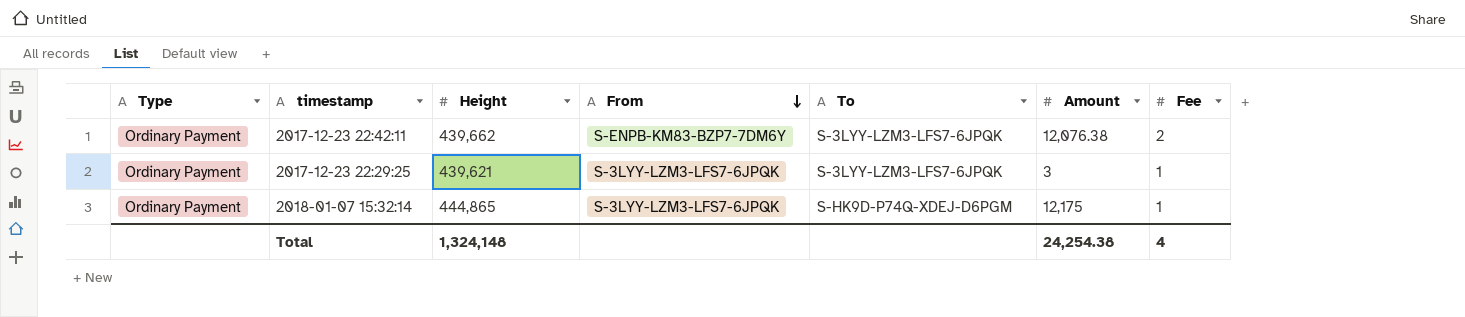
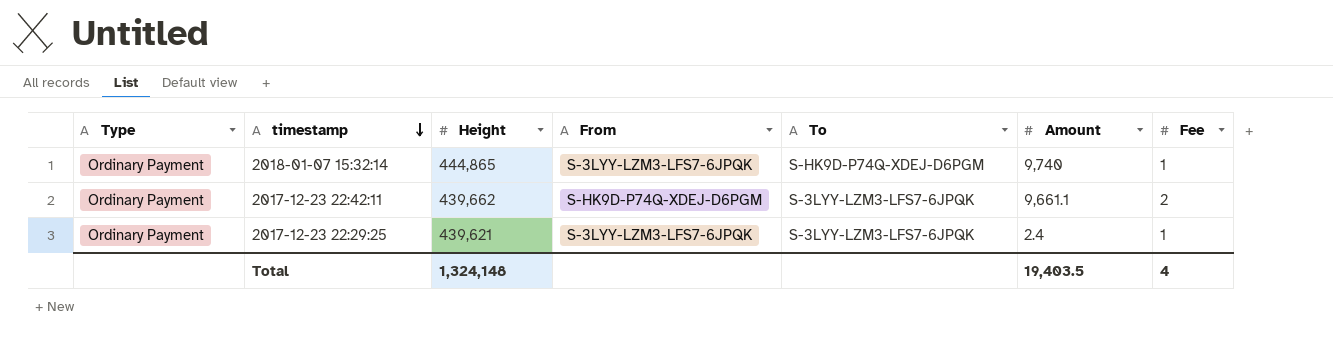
row order: From descending -> timestamp descending
2018-01-07 15:32:14 | Amount: 12,175 -> 9,740
2017-12-23 22:42:11 | From: S-ENPB-KM83-BZP7-7DM6Y -> S-HK9D-P74Q-XDEJ-D6PGM
2017-12-23 22:42:11 | Amount: 12,076.38 -> 9,661.1
2017-12-23 22:29:25 | Amount: 3 -> 2.4
Total | Amount: 24,254.38 -> 19,403.5

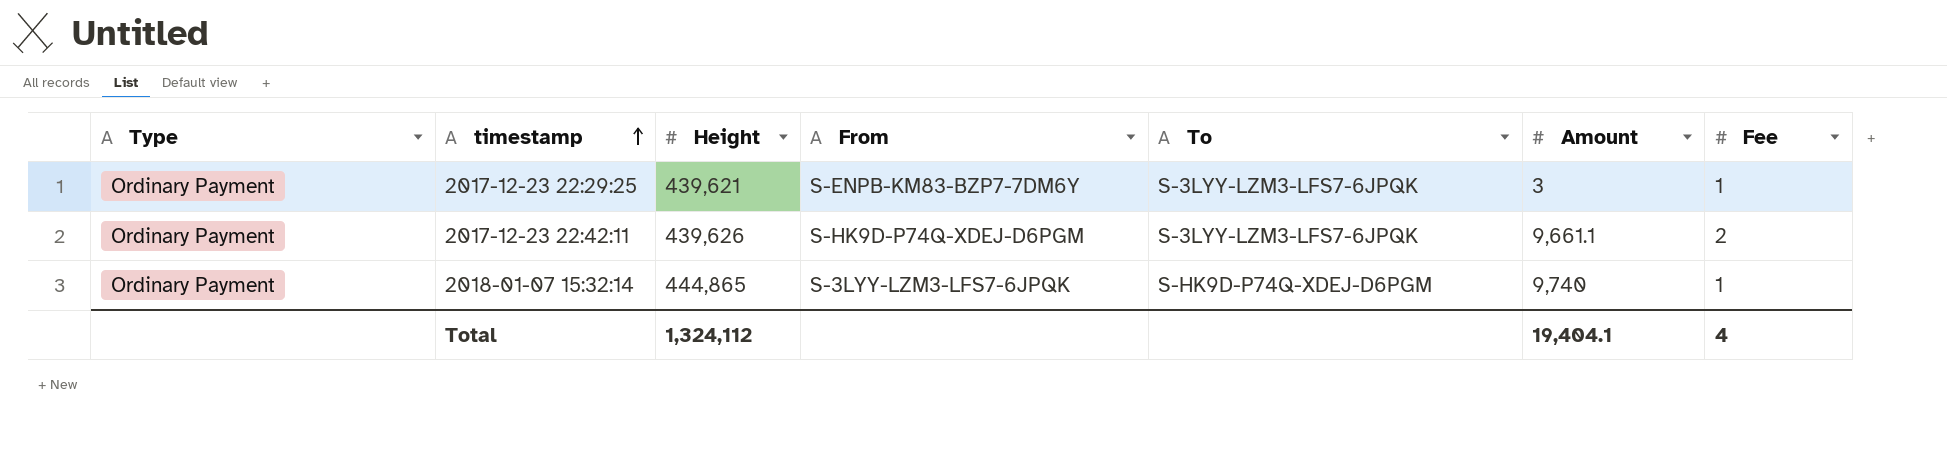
row order: timestamp descending -> timestamp ascending
2017-12-23 22:29:25 | From: S-3LYY-LZM3-LFS7-6JPQK -> S-ENPB-KM83-BZP7-7DM6Y
2017-12-23 22:29:25 | Amount: 2.4 -> 3
2017-12-23 22:42:11 | Height: 439,662 -> 439,626
Total | Height: 1,324,148 -> 1,324,112
Total | Amount: 19,403.5 -> 19,404.1

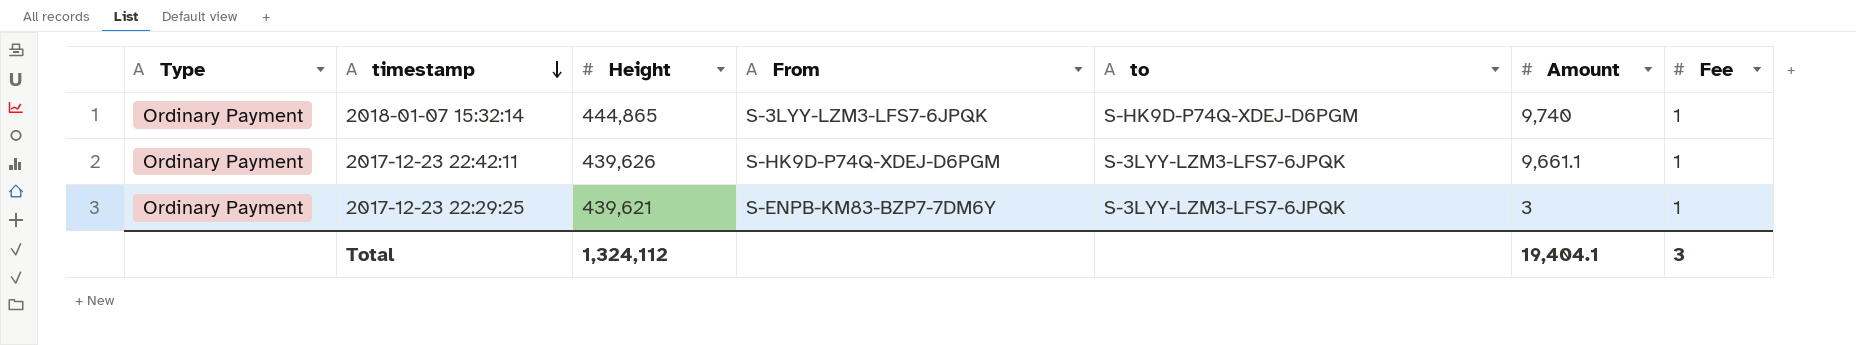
row order: timestamp ascending -> timestamp descending
column name: To -> to
2017-12-23 22:42:11 | Fee: 2 -> 1
Total | Fee: 4 -> 3

